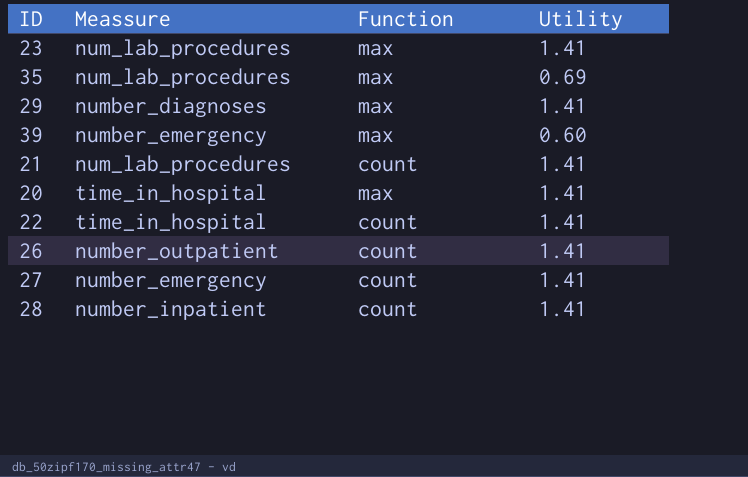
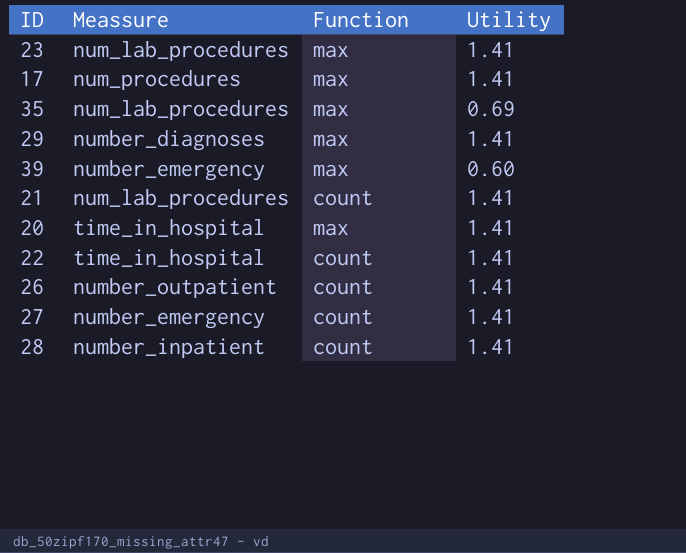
row 17: none -> num_procedures | max | 1.41

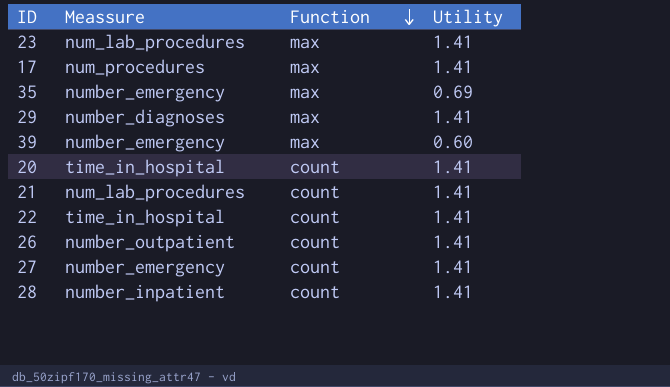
row order: none -> Function descending
35 | Meassure: num_lab_procedures -> number_emergency
20 | Function: max -> count

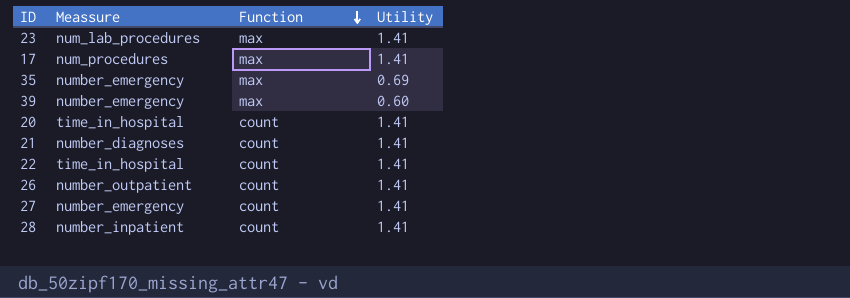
row 29: number_diagnoses | max | 1.41 -> none
21 | Meassure: num_lab_procedures -> number_diagnoses

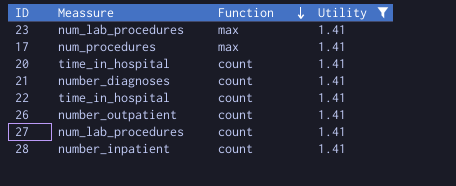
filter: none -> Utility = 1.41
27 | Meassure: number_emergency -> num_lab_procedures

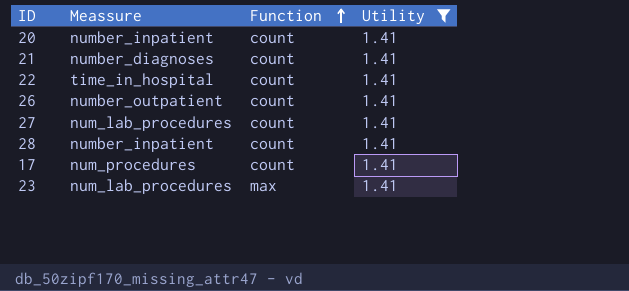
row order: Function descending -> Function ascending
20 | Meassure: time_in_hospital -> number_inpatient
17 | Function: max -> count

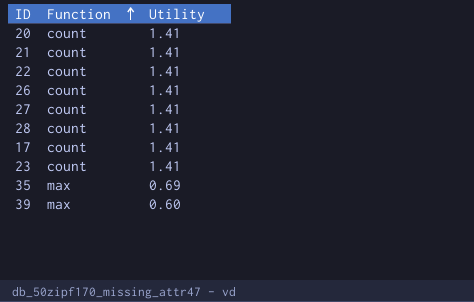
filter: Utility = 1.41 -> none
column Meassure | position: 2 -> none
23 | Function: max -> count

